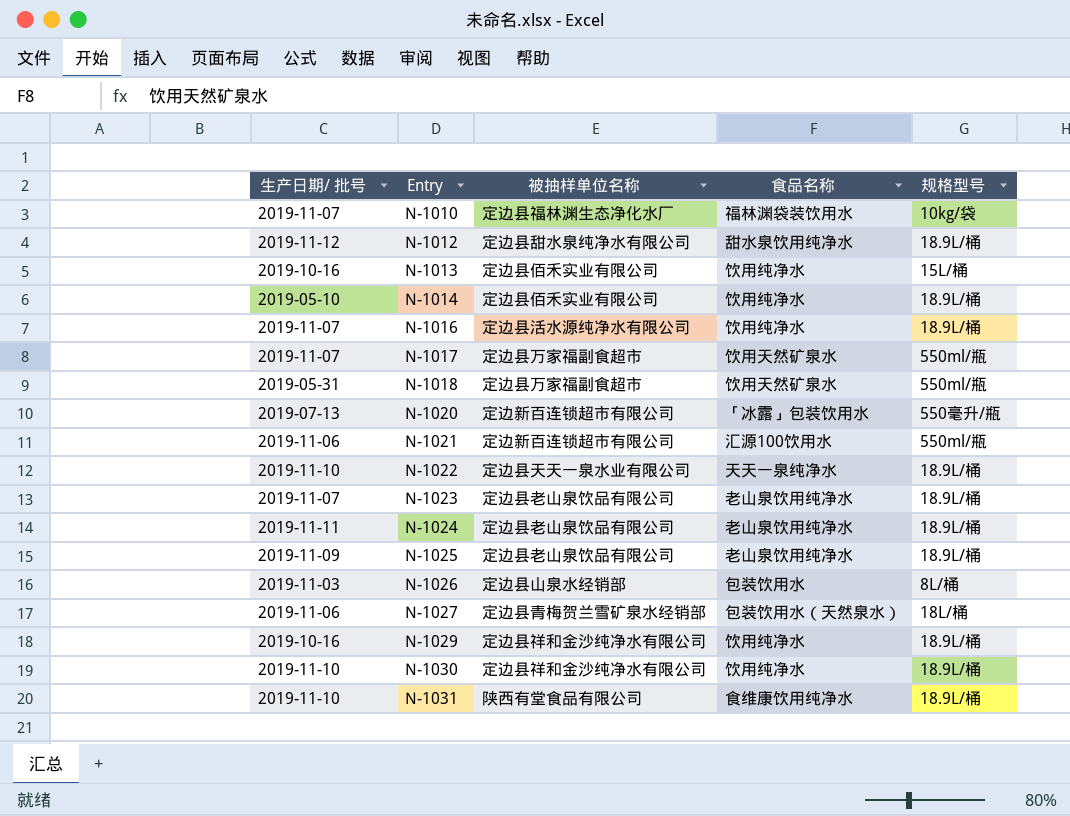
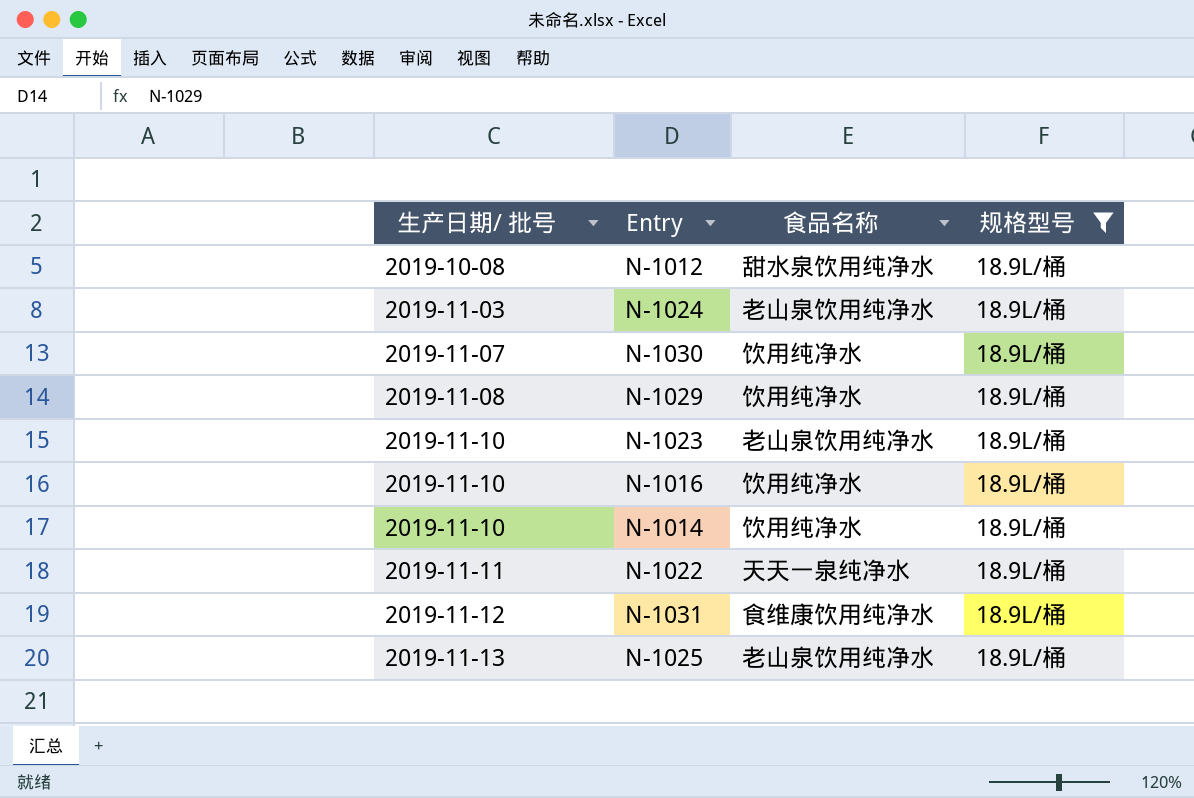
filter: none -> 规格型号 = 18.9L/桶
row order: Entry ascending -> 生产日期/ 批号 ascending
column 被抽样单位名称 | position: 3 -> none
N-1012 | 生产日期/ 批号: 2019-11-12 -> 2019-10-08
N-1024 | 生产日期/ 批号: 2019-11-11 -> 2019-11-03
N-1030 | 生产日期/ 批号: 2019-11-10 -> 2019-11-07
N-1029 | 生产日期/ 批号: 2019-10-16 -> 2019-11-08
N-1023 | 生产日期/ 批号: 2019-11-07 -> 2019-11-10
N-1016 | 生产日期/ 批号: 2019-11-07 -> 2019-11-10
N-1014 | 生产日期/ 批号: 2019-05-10 -> 2019-11-10
N-1022 | 生产日期/ 批号: 2019-11-10 -> 2019-11-11
N-1031 | 生产日期/ 批号: 2019-11-10 -> 2019-11-12
N-1025 | 生产日期/ 批号: 2019-11-09 -> 2019-11-13

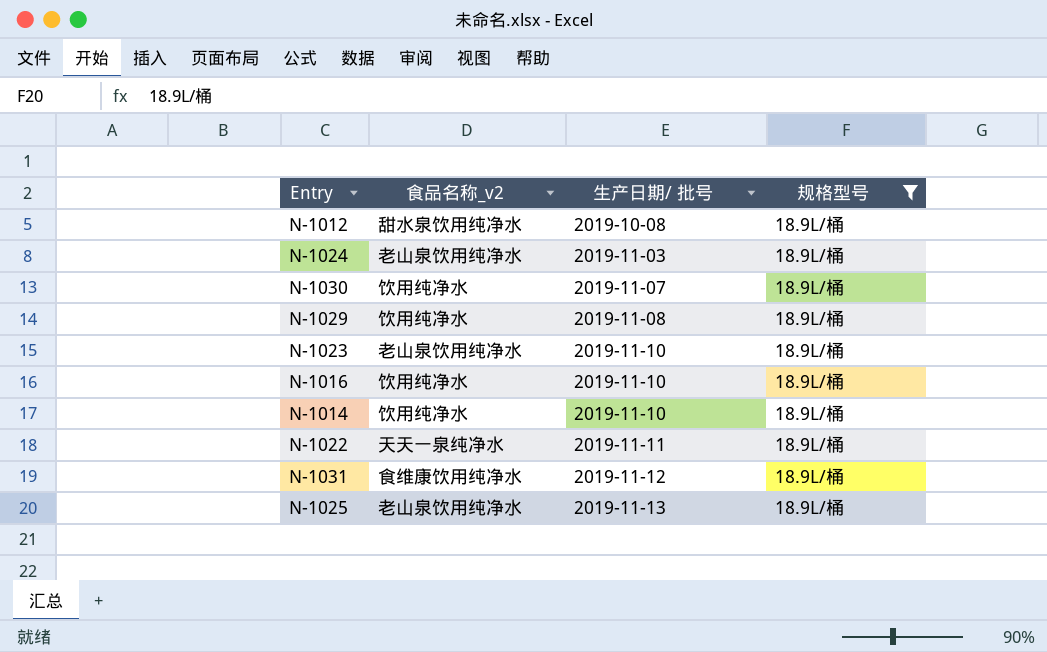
column name: 食品名称 -> 食品名称_v2
column 生产日期/ 批号 | position: 1 -> 3

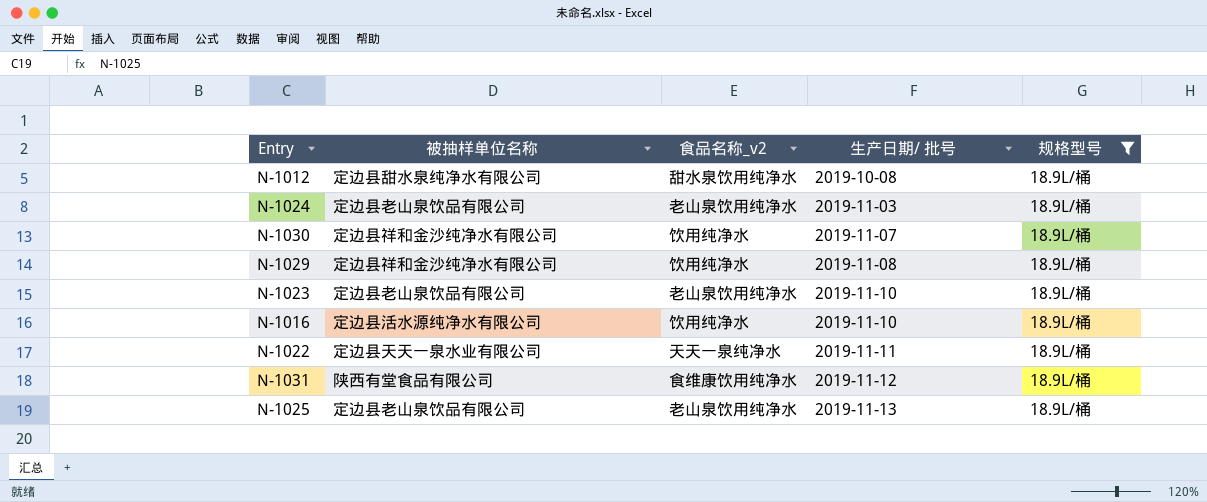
column 被抽样单位名称 | position: none -> 2
row N-1014: 饮用纯净水 | 2019-11-10 | 18.9L/桶 -> none

